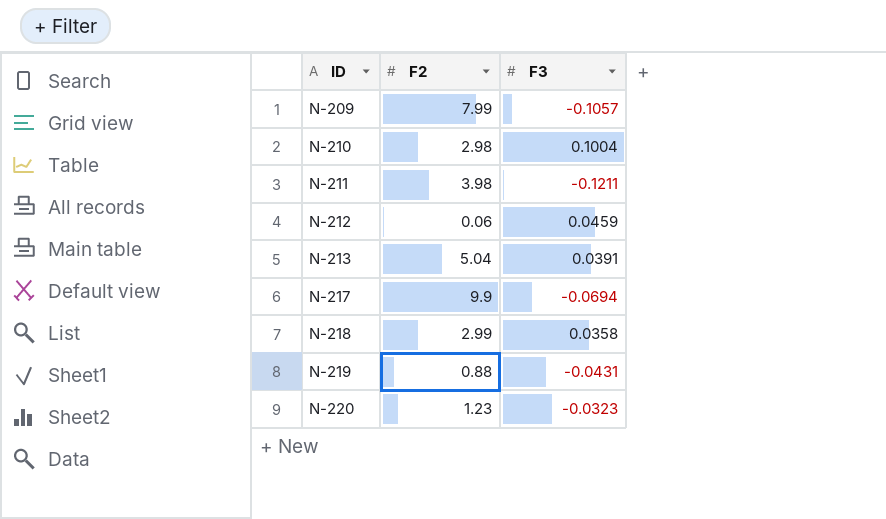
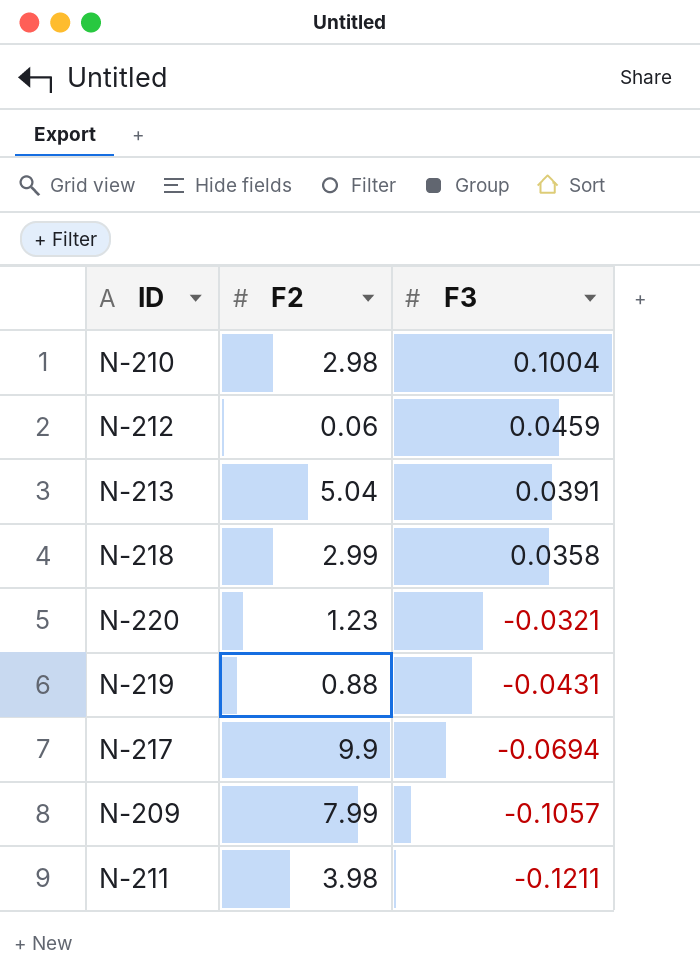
row order: ID ascending -> F3 descending
N-220 | F3: -0.0323 -> -0.0321

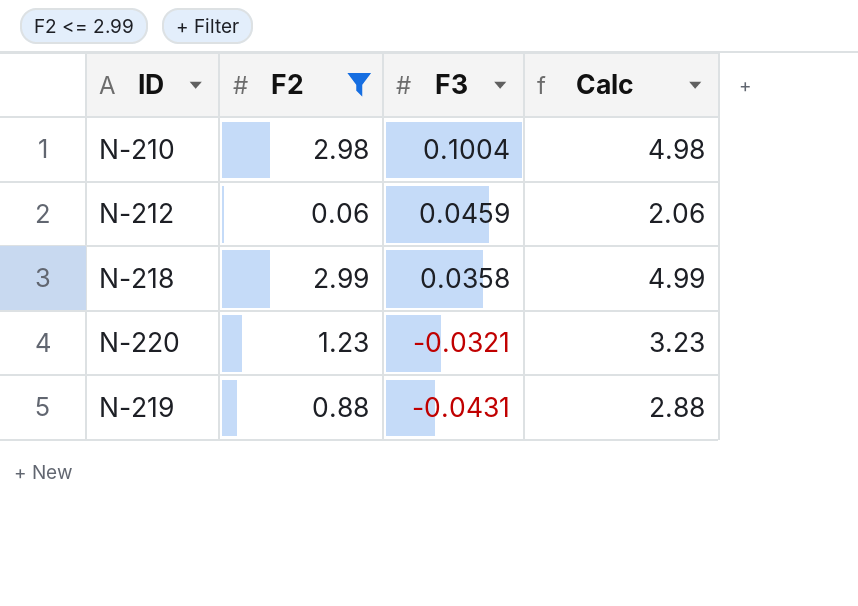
filter: none -> F2 <= 2.99
column Calc | formula: none -> [F2] + 2

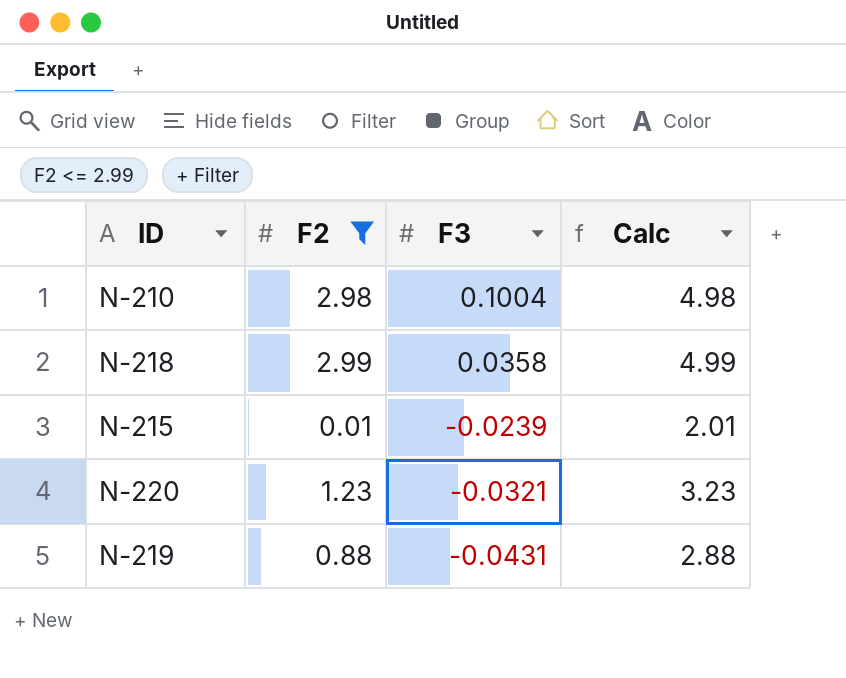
row N-212: 0.06 | 0.0459 | 2.06 -> none
row N-215: none -> 0.01 | -0.0239 | 2.01

